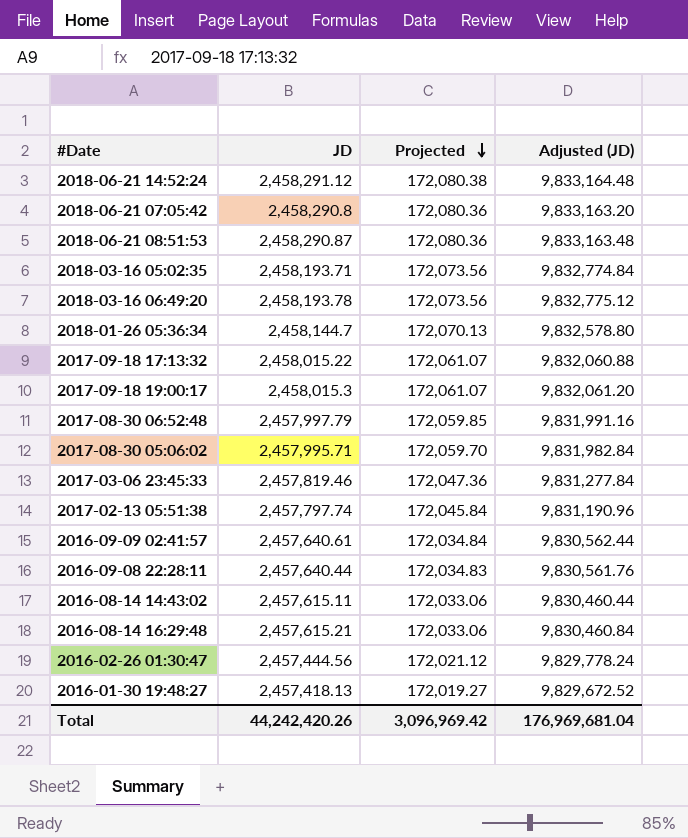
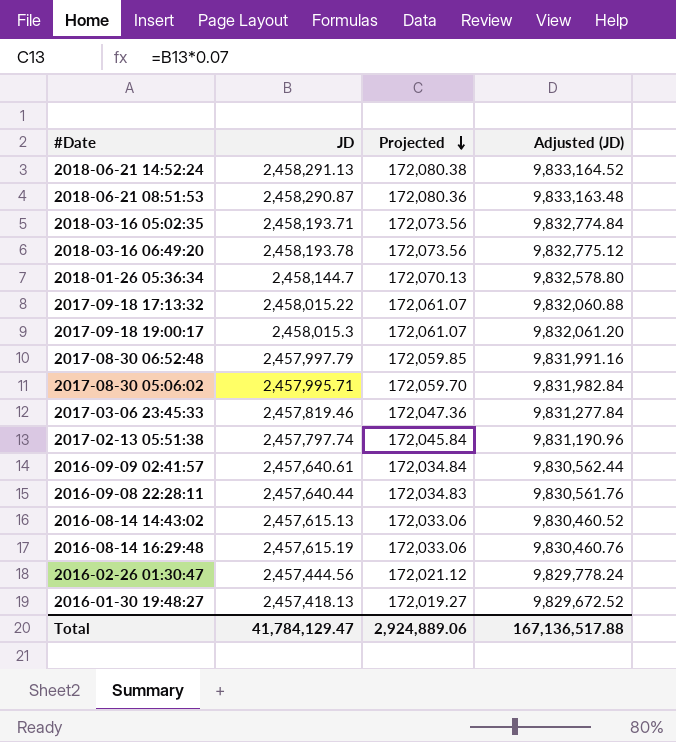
row 2018-06-21 07:05:42: 2,458,290.8 | 172,080.36 | 9,833,163.20 -> none
2018-06-21 14:52:24 | JD: 2,458,291.12 -> 2,458,291.13
2018-06-21 14:52:24 | Adjusted (JD): 9,833,164.48 -> 9,833,164.52
2016-08-14 14:43:02 | JD: 2,457,615.11 -> 2,457,615.13
2016-08-14 14:43:02 | Adjusted (JD): 9,830,460.44 -> 9,830,460.52
2016-08-14 16:29:48 | JD: 2,457,615.21 -> 2,457,615.19
2016-08-14 16:29:48 | Adjusted (JD): 9,830,460.84 -> 9,830,460.76
Total | JD: 44,242,420.26 -> 41,784,129.47
Total | Projected: 3,096,969.42 -> 2,924,889.06
Total | Adjusted (JD): 176,969,681.04 -> 167,136,517.88

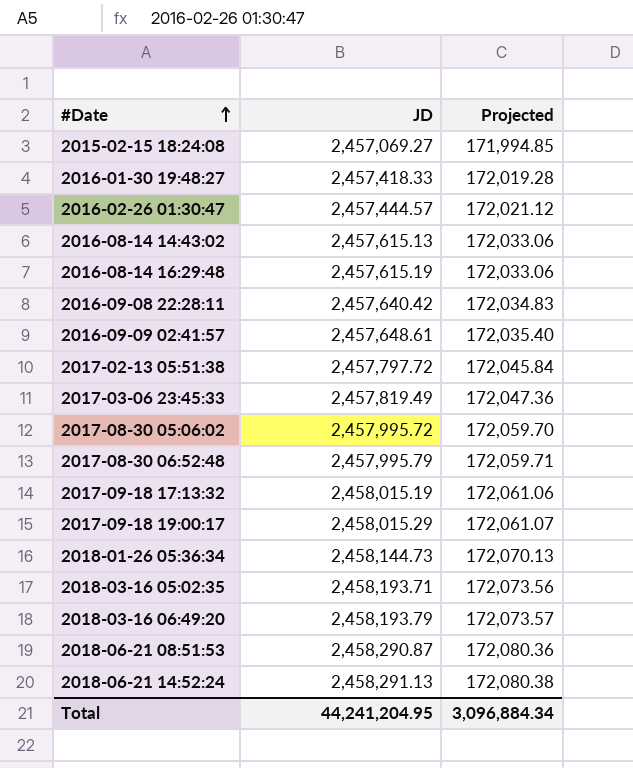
row order: Projected descending -> #Date ascending
column Adjusted (JD) | formula: [JD] * 4 -> none
row 2015-02-15 18:24:08: none -> 2,457,069.27 | 171,994.85
2016-01-30 19:48:27 | JD: 2,457,418.13 -> 2,457,418.33
2016-01-30 19:48:27 | Projected: 172,019.27 -> 172,019.28
2016-02-26 01:30:47 | JD: 2,457,444.56 -> 2,457,444.57
2016-09-08 22:28:11 | JD: 2,457,640.44 -> 2,457,640.42
2016-09-09 02:41:57 | JD: 2,457,640.61 -> 2,457,648.61
2016-09-09 02:41:57 | Projected: 172,034.84 -> 172,035.40
2017-02-13 05:51:38 | JD: 2,457,797.74 -> 2,457,797.72
2017-03-06 23:45:33 | JD: 2,457,819.46 -> 2,457,819.49
2017-08-30 05:06:02 | JD: 2,457,995.71 -> 2,457,995.72
2017-08-30 06:52:48 | JD: 2,457,997.79 -> 2,457,995.79
2017-08-30 06:52:48 | Projected: 172,059.85 -> 172,059.71
2017-09-18 17:13:32 | JD: 2,458,015.22 -> 2,458,015.19
2017-09-18 17:13:32 | Projected: 172,061.07 -> 172,061.06
2017-09-18 19:00:17 | JD: 2,458,015.3 -> 2,458,015.29
2018-01-26 05:36:34 | JD: 2,458,144.7 -> 2,458,144.73
2018-03-16 06:49:20 | JD: 2,458,193.78 -> 2,458,193.79
2018-03-16 06:49:20 | Projected: 172,073.56 -> 172,073.57
Total | JD: 41,784,129.47 -> 44,241,204.95
Total | Projected: 2,924,889.06 -> 3,096,884.34

